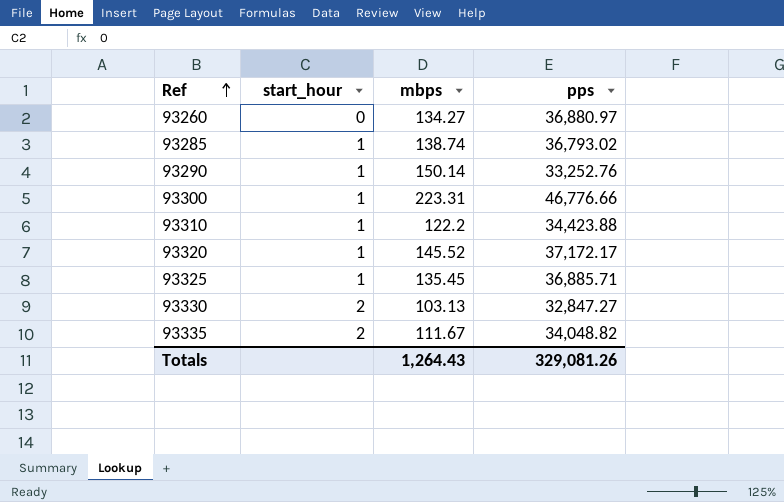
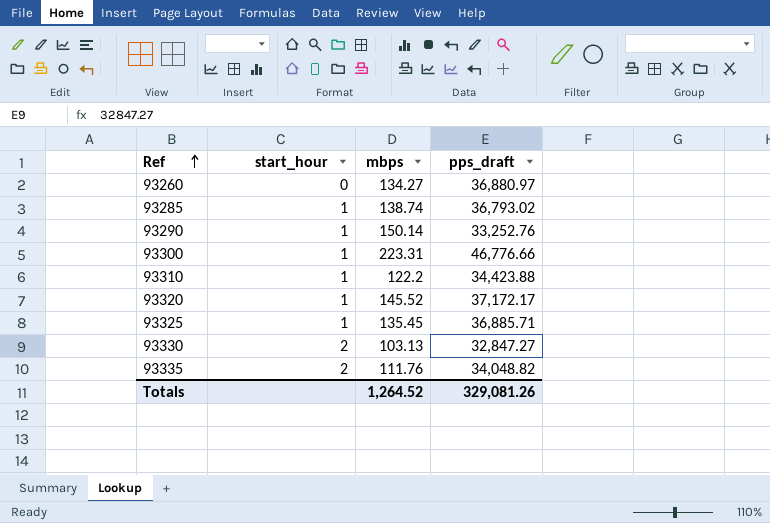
column name: pps -> pps_draft
93335 | mbps: 111.67 -> 111.76
Totals | mbps: 1,264.43 -> 1,264.52

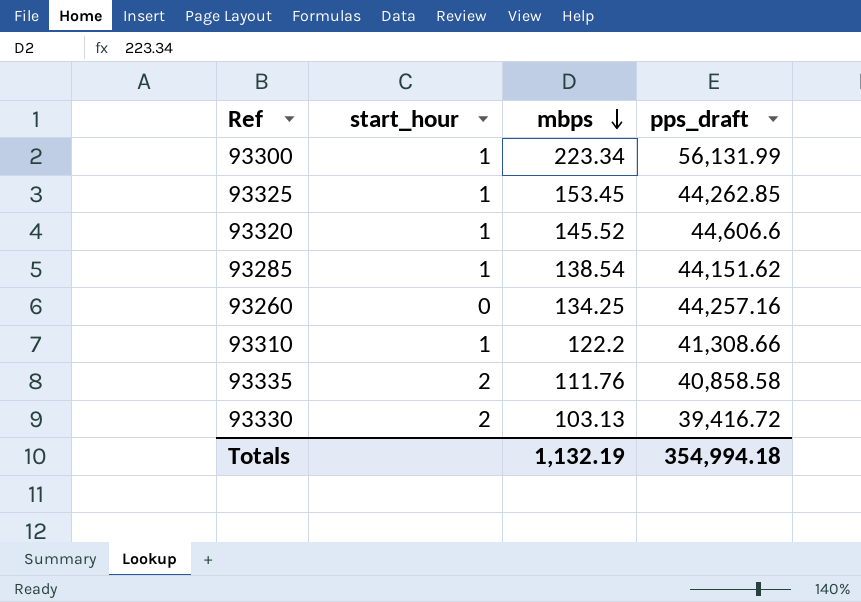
row order: Ref ascending -> mbps descending
row 93290: 1 | 150.14 | 33,252.76 -> none
93300 | mbps: 223.31 -> 223.34
93300 | pps_draft: 46,776.66 -> 56,131.99
93325 | mbps: 135.45 -> 153.45
93325 | pps_draft: 36,885.71 -> 44,262.85
93320 | pps_draft: 37,172.17 -> 44,606.6
93285 | mbps: 138.74 -> 138.54
93285 | pps_draft: 36,793.02 -> 44,151.62
93260 | mbps: 134.27 -> 134.25
93260 | pps_draft: 36,880.97 -> 44,257.16
93310 | pps_draft: 34,423.88 -> 41,308.66
93335 | pps_draft: 34,048.82 -> 40,858.58
93330 | pps_draft: 32,847.27 -> 39,416.72
Totals | mbps: 1,264.52 -> 1,132.19
Totals | pps_draft: 329,081.26 -> 354,994.18

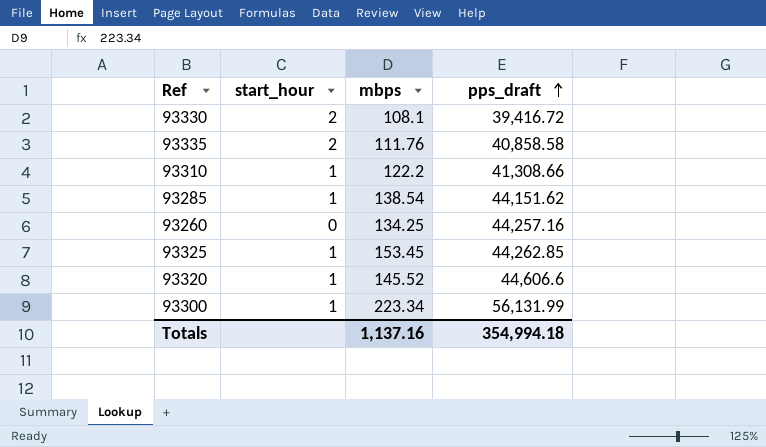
row order: mbps descending -> pps_draft ascending
93330 | mbps: 103.13 -> 108.1
Totals | mbps: 1,132.19 -> 1,137.16

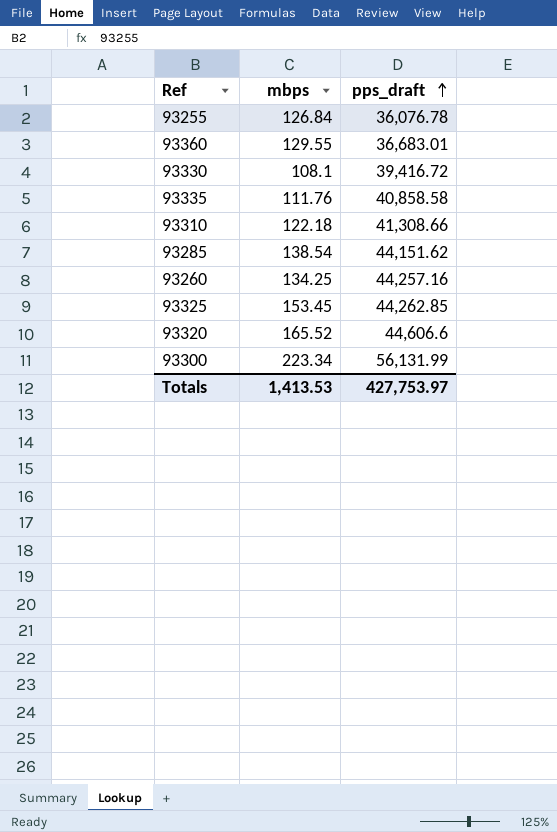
column start_hour | position: 2 -> none
row 93255: none -> 126.84 | 36,076.78
row 93360: none -> 129.55 | 36,683.01
93310 | mbps: 122.2 -> 122.18
93320 | mbps: 145.52 -> 165.52
Totals | mbps: 1,137.16 -> 1,413.53
Totals | pps_draft: 354,994.18 -> 427,753.97

